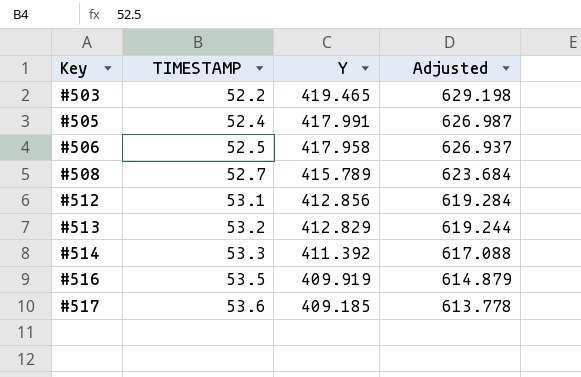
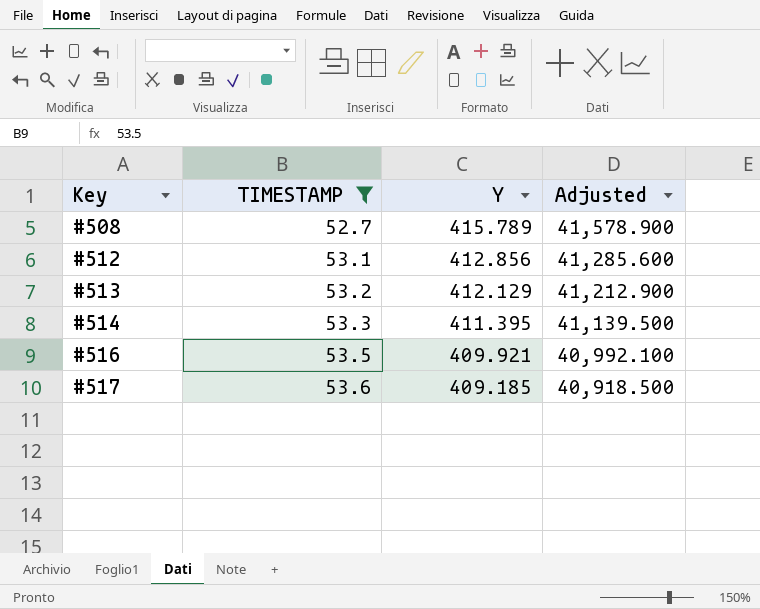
filter: none -> TIMESTAMP >= 52.7
column Adjusted | formula: [Y] * 1.5 -> [Y] * 100
#513 | Y: 412.829 -> 412.129
#514 | Y: 411.392 -> 411.395
#516 | Y: 409.919 -> 409.921

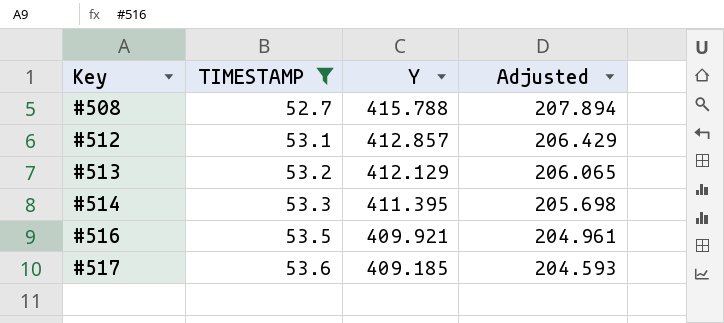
column Adjusted | formula: [Y] * 100 -> [Y] * 0.5
#508 | Y: 415.789 -> 415.788
#512 | Y: 412.856 -> 412.857

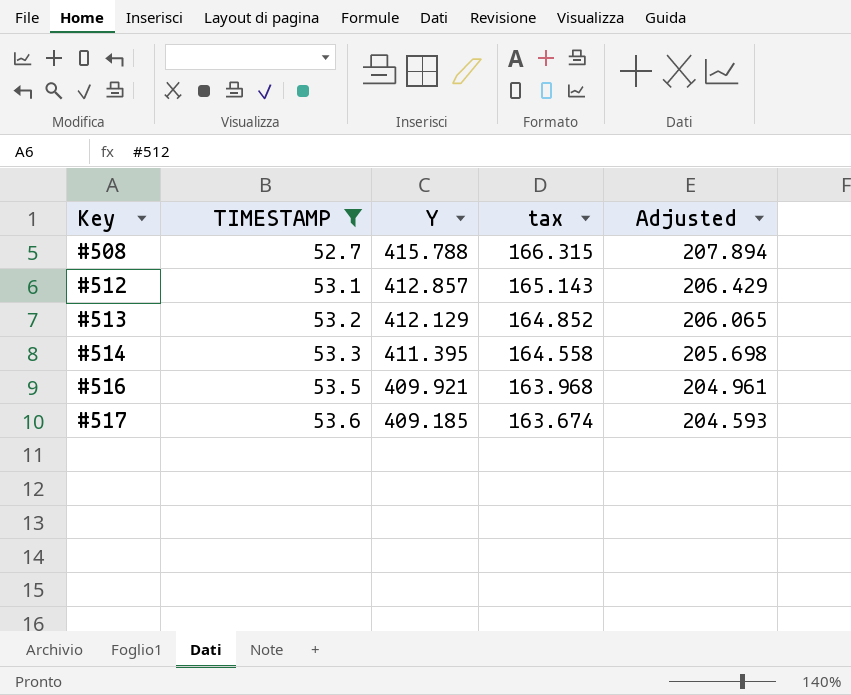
column tax | formula: none -> [Y] * 0.4

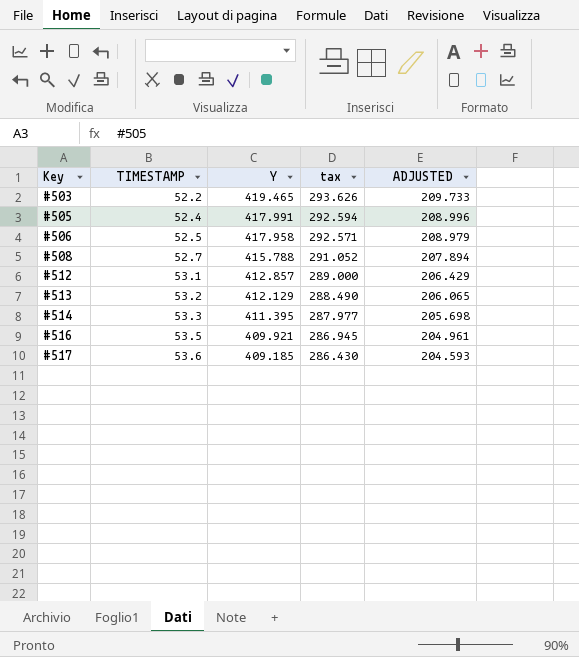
filter: TIMESTAMP >= 52.7 -> none
column tax | formula: [Y] * 0.4 -> [Y] * 0.7
column name: Adjusted -> ADJUSTED

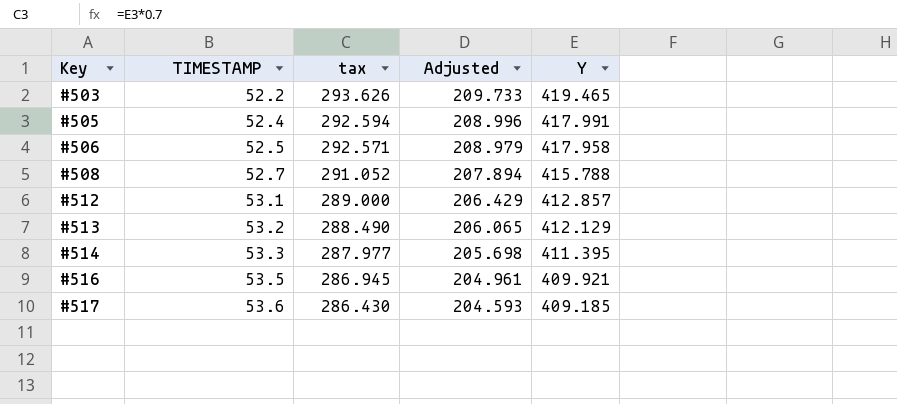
column name: ADJUSTED -> Adjusted
column Y | position: 3 -> 5

